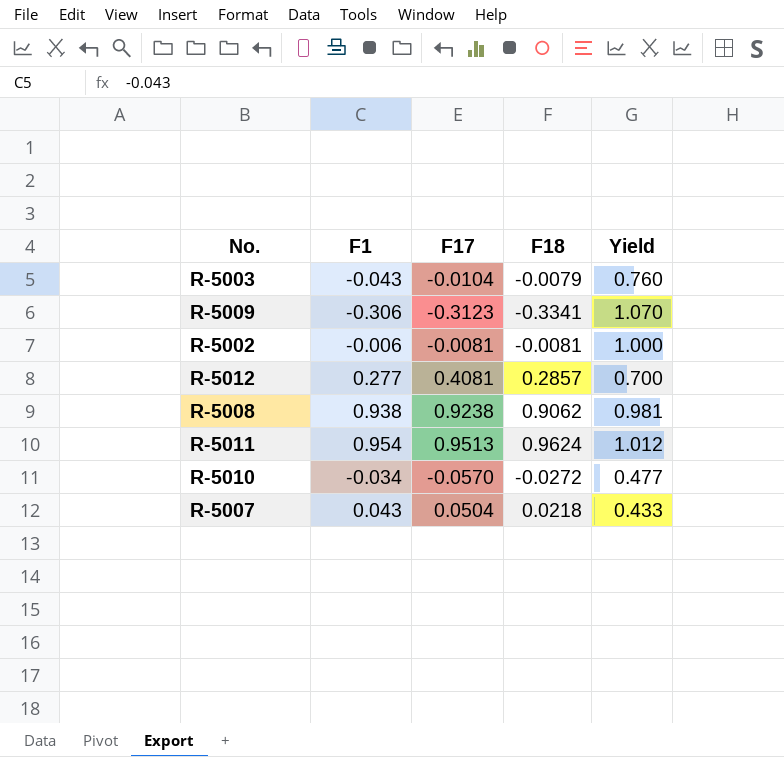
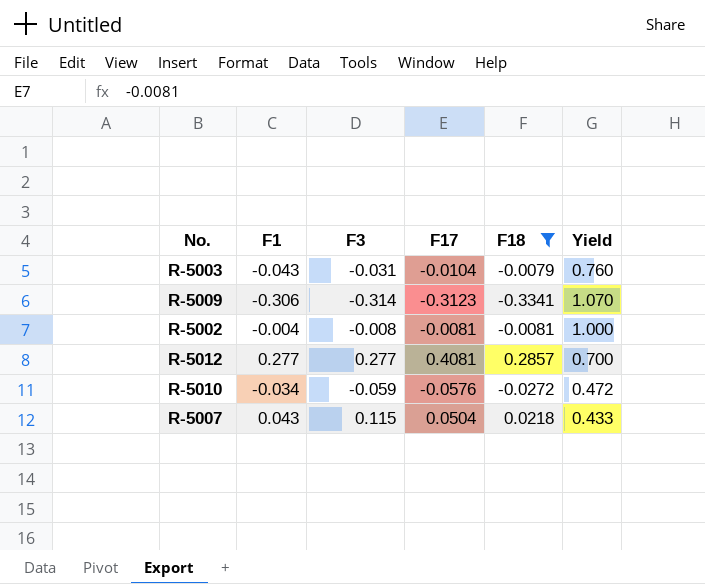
filter: none -> F18 <= 0.2857
column F3 | position: none -> 3
R-5002 | F1: -0.006 -> -0.004
R-5010 | F17: -0.0570 -> -0.0576
R-5010 | Yield: 0.477 -> 0.472

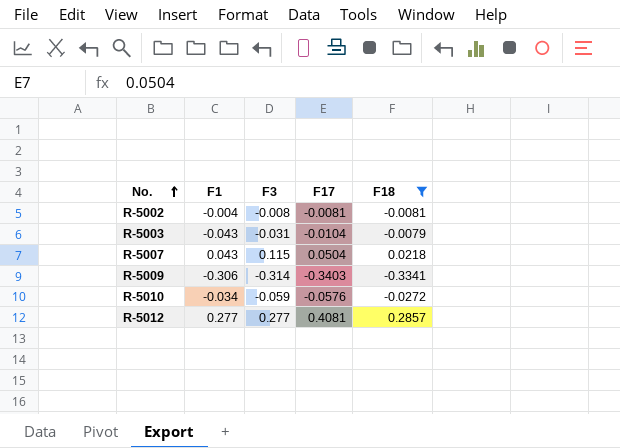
row order: none -> No. ascending
column Yield | formula: [F18] / [F17] -> none
R-5009 | F17: -0.3123 -> -0.3403

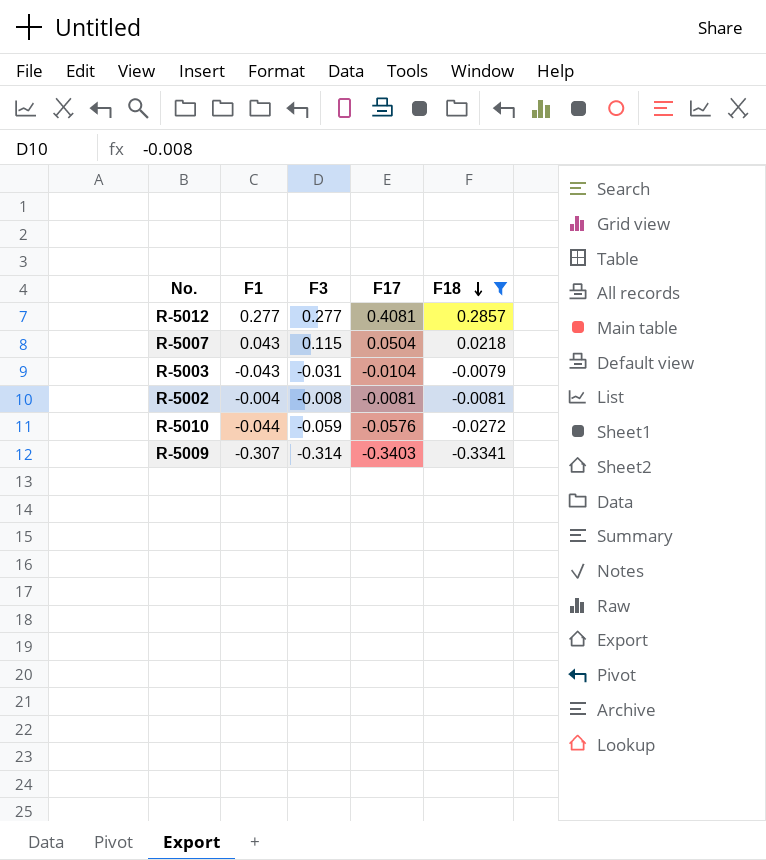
row order: No. ascending -> F18 descending
R-5010 | F1: -0.034 -> -0.044
R-5009 | F1: -0.306 -> -0.307

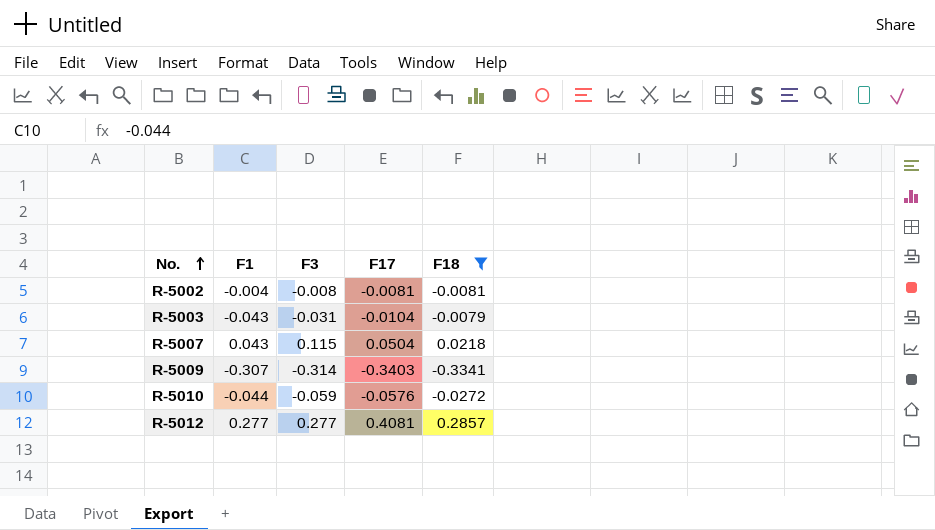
row order: F18 descending -> No. ascending

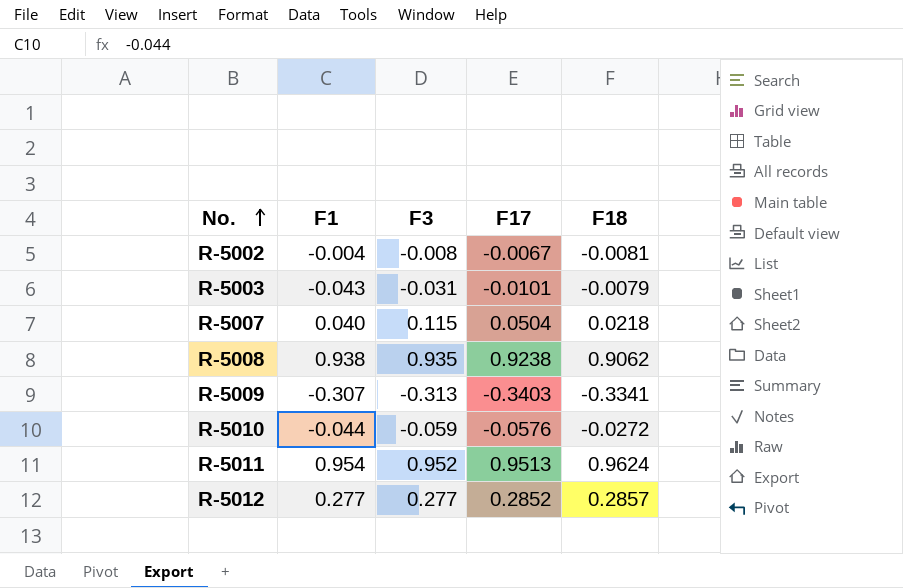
filter: F18 <= 0.2857 -> none
R-5002 | F17: -0.0081 -> -0.0067
R-5003 | F17: -0.0104 -> -0.0101
R-5007 | F1: 0.043 -> 0.040
R-5009 | F3: -0.314 -> -0.313
R-5012 | F17: 0.4081 -> 0.2852

